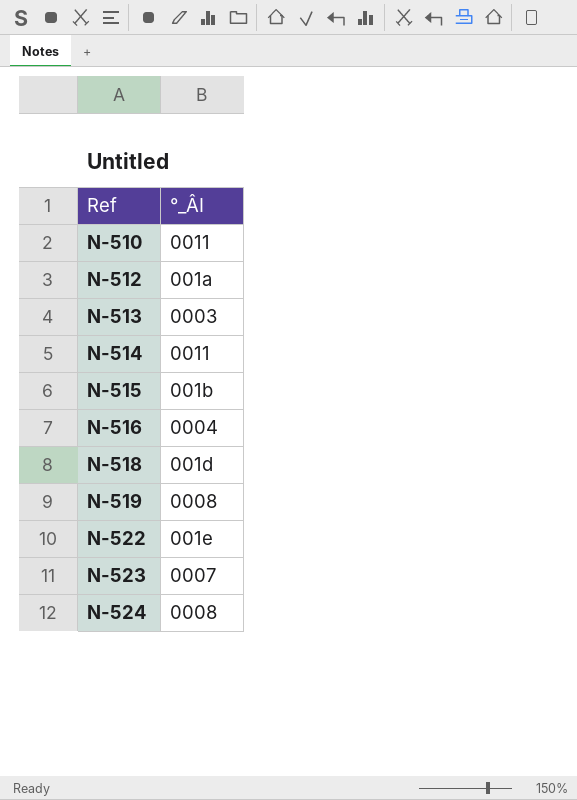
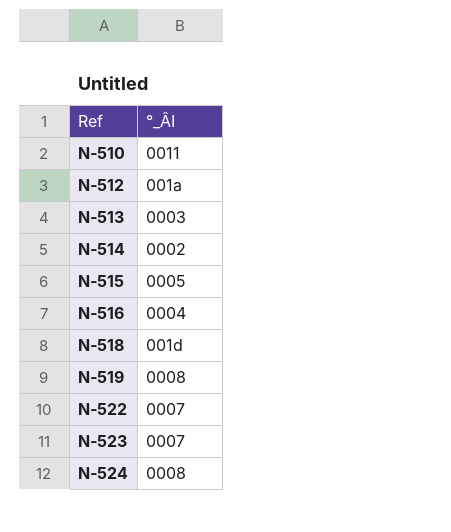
N-514 | °_ÂI: 0011 -> 0002
N-515 | °_ÂI: 001b -> 0005
N-522 | °_ÂI: 001e -> 0007

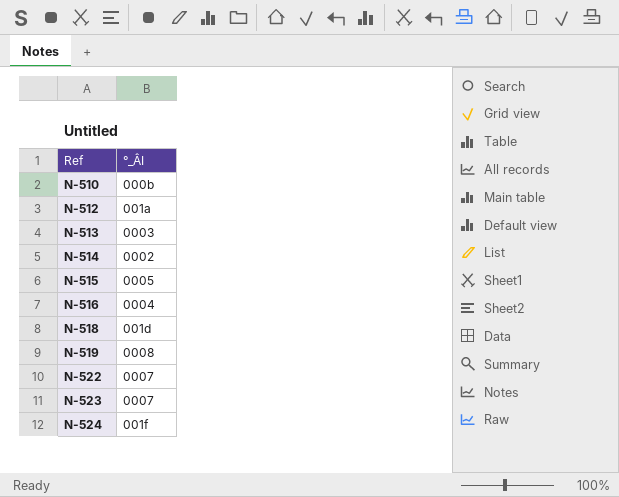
N-510 | °_ÂI: 0011 -> 000b
N-524 | °_ÂI: 0008 -> 001f

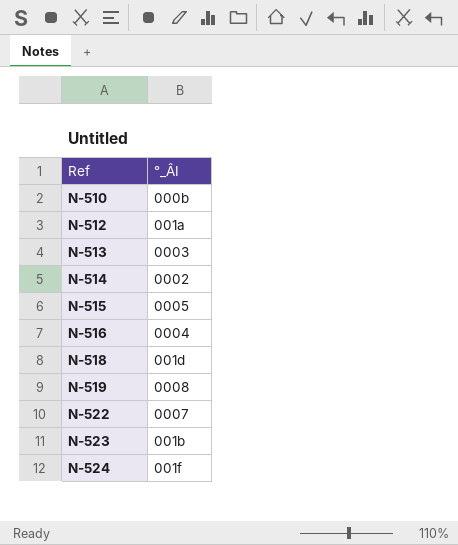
N-523 | °_ÂI: 0007 -> 001b

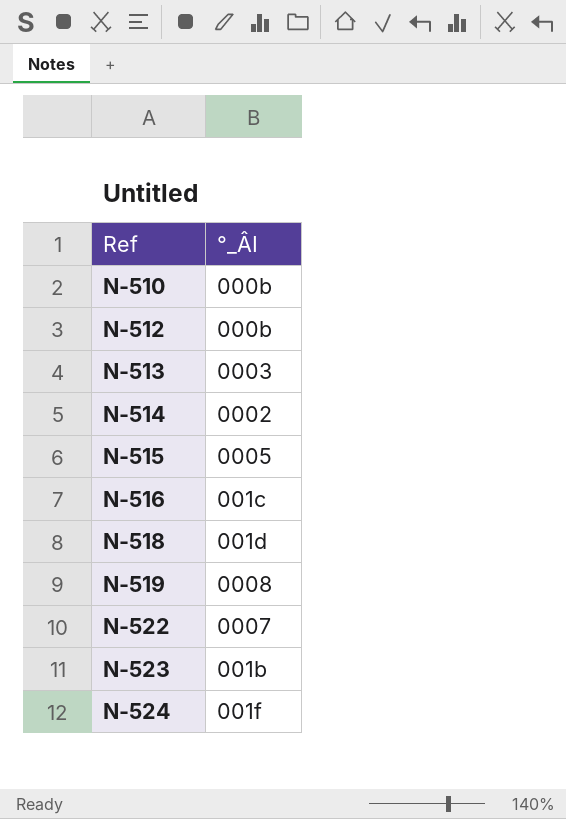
N-512 | °_ÂI: 001a -> 000b
N-516 | °_ÂI: 0004 -> 001c

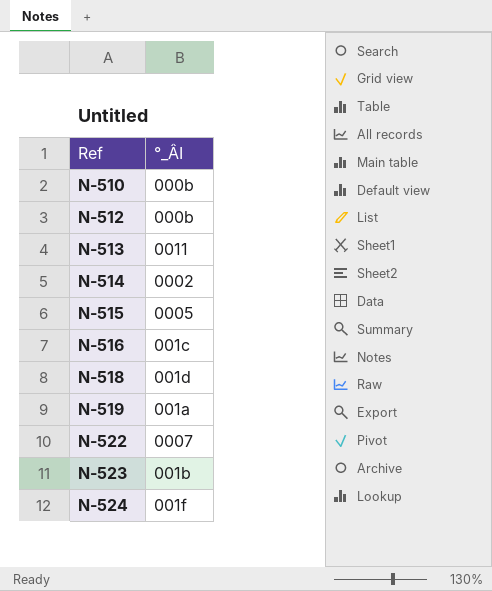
N-513 | °_ÂI: 0003 -> 0011
N-519 | °_ÂI: 0008 -> 001a

